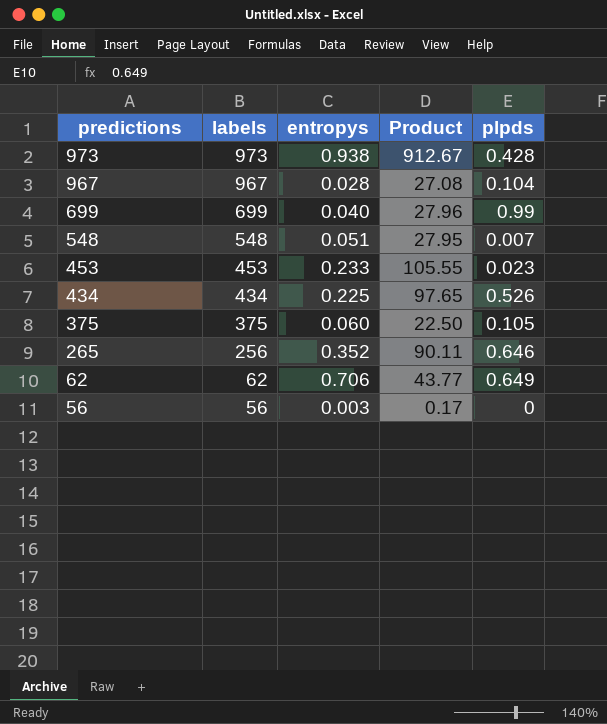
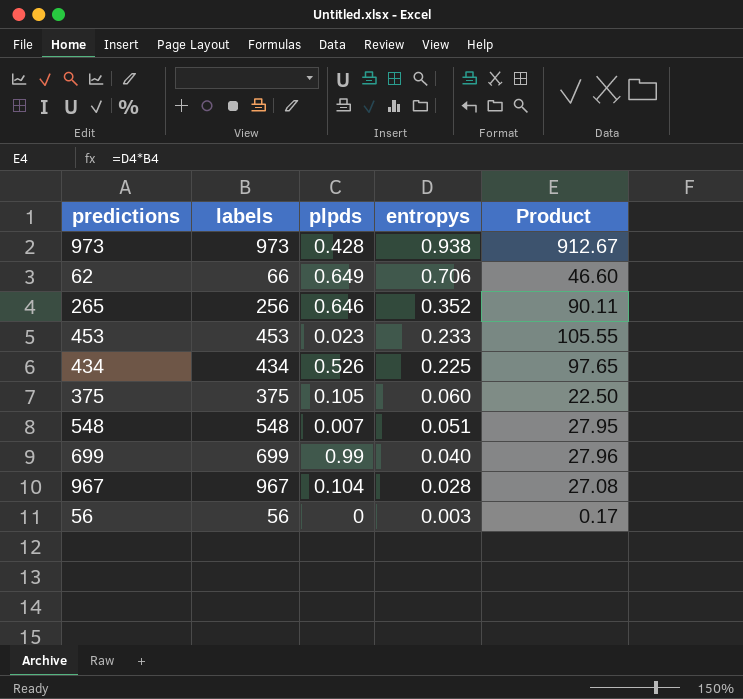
row order: predictions descending -> entropys descending
column plpds | position: 5 -> 3
62 | labels: 62 -> 66
62 | Product: 43.77 -> 46.60

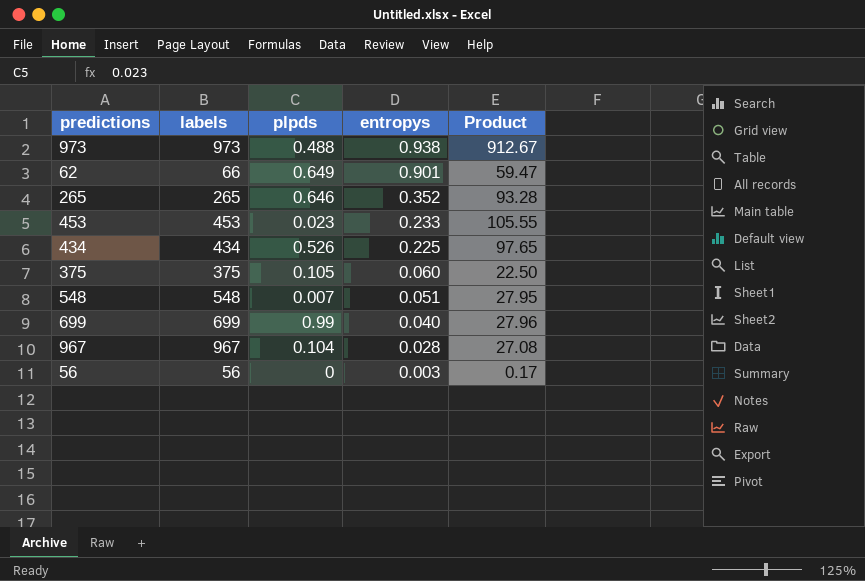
973 | plpds: 0.428 -> 0.488
62 | entropys: 0.706 -> 0.901
62 | Product: 46.60 -> 59.47
265 | labels: 256 -> 265
265 | Product: 90.11 -> 93.28

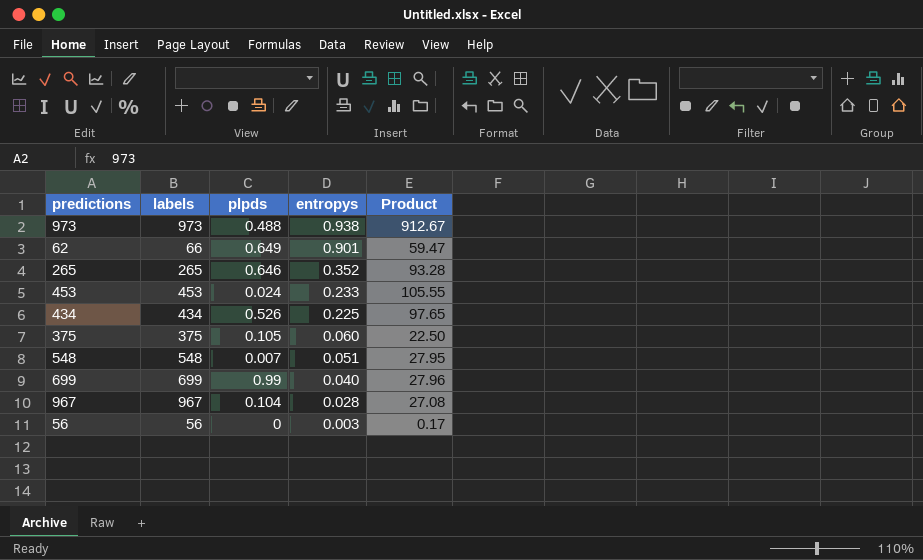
453 | plpds: 0.023 -> 0.024

